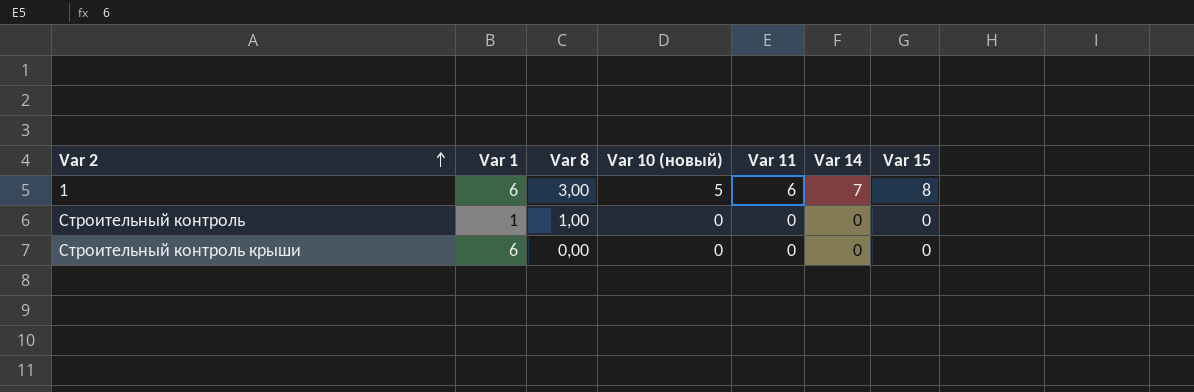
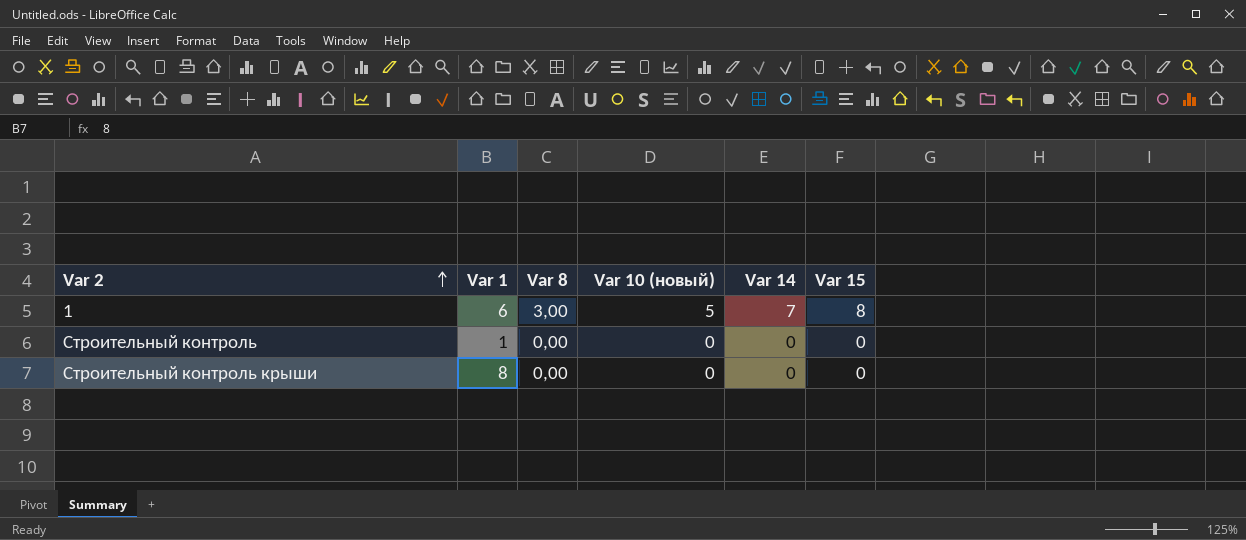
column Var 11 | position: 5 -> none
Строительный контроль | Var 8: 1,00 -> 0,00
Строительный контроль крыши | Var 1: 6 -> 8

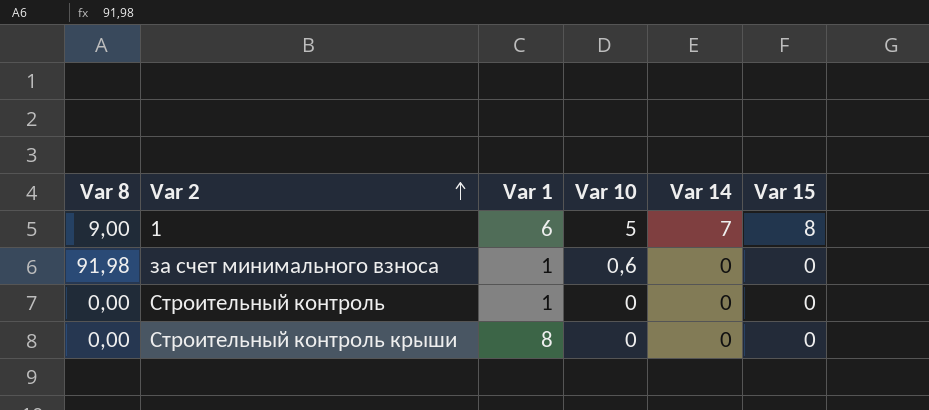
column Var 8 | position: 3 -> 1
column name: Var 10 (новый) -> Var 10
1 | Var 8: 3,00 -> 9,00
row за счет минимального взноса: none -> 91,98 | 1 | 0,6 | 0 | 0

